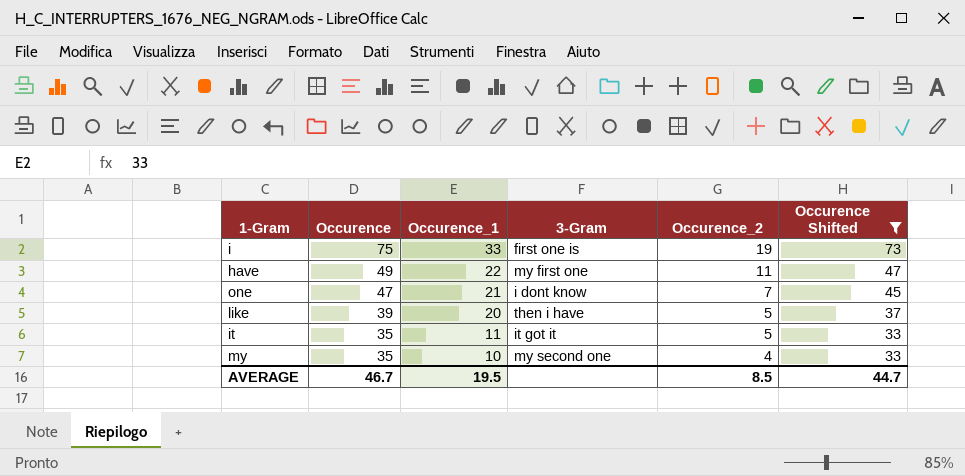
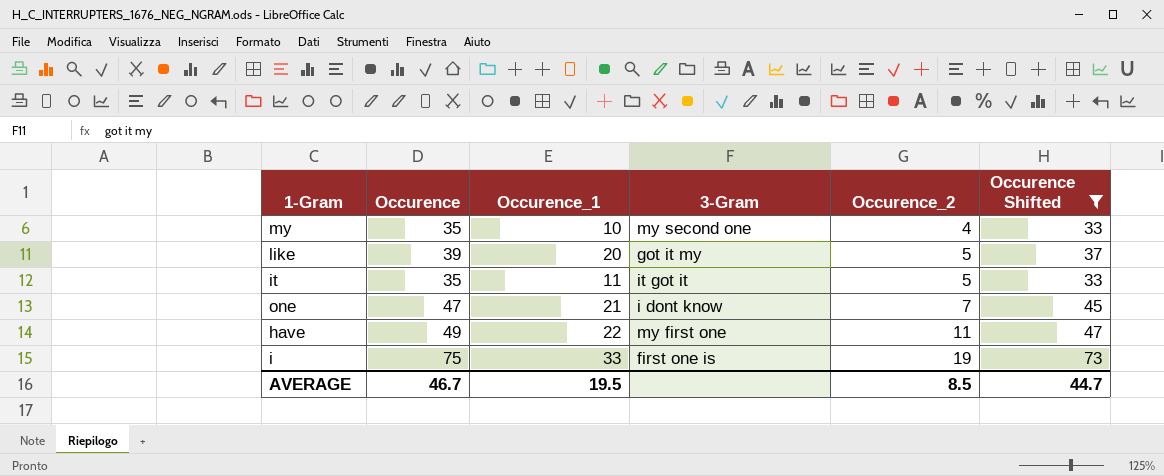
row order: Occurence descending -> Occurence_2 ascending
like | 3-Gram: then i have -> got it my

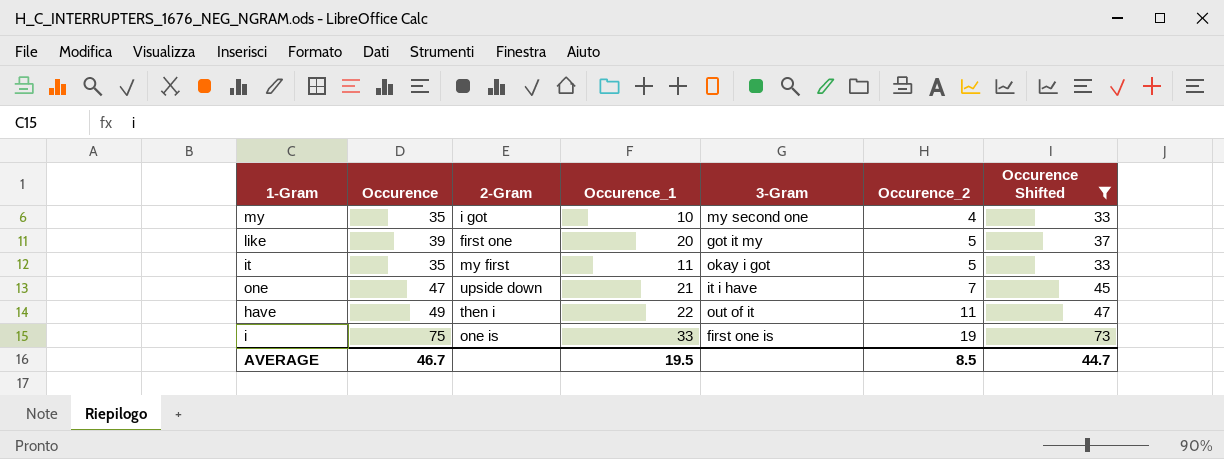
column 2-Gram | position: none -> 3
it | 3-Gram: it got it -> okay i got
one | 3-Gram: i dont know -> it i have
have | 3-Gram: my first one -> out of it

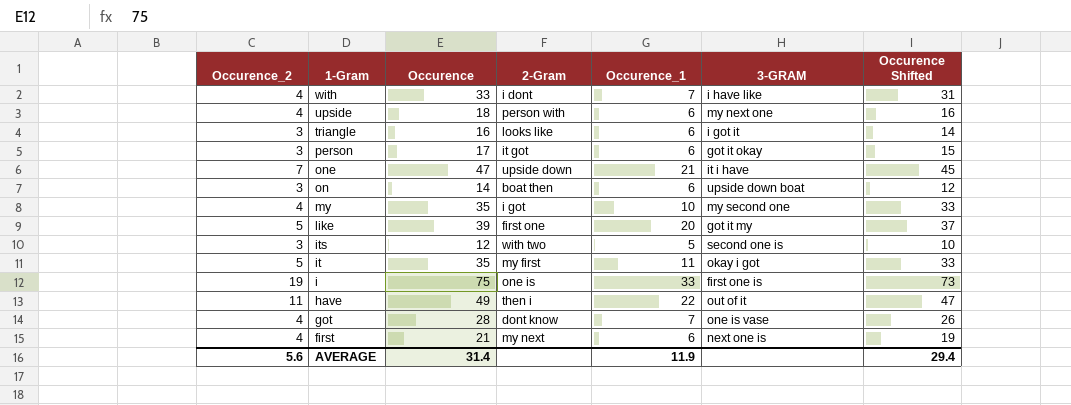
filter: Occurence Shifted >= 33 -> none
row order: Occurence_2 ascending -> 1-Gram descending
column Occurence_2 | position: 6 -> 1
column name: 3-Gram -> 3-GRAM
AVERAGE | Occurence_2: 8.5 -> 5.6
AVERAGE | Occurence: 46.7 -> 31.4
AVERAGE | Occurence_1: 19.5 -> 11.9
AVERAGE | Occurence Shifted: 44.7 -> 29.4

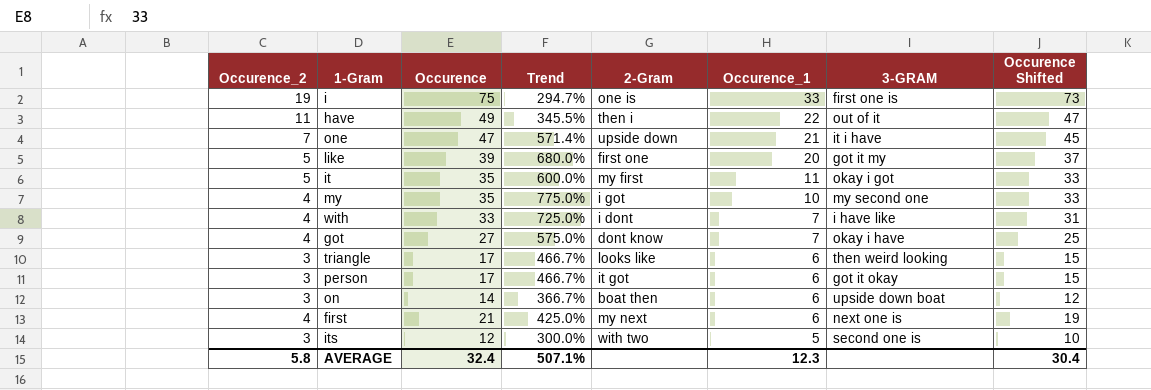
row order: 1-Gram descending -> Occurence_1 descending
column Trend | formula: none -> ([Occurence] - [Occurence_2]) / [Occurence_2]
row upside: 4 | 18 | person with | 6 | my next one | 16 -> none
got | Occurence: 28 -> 27
got | 3-GRAM: one is vase -> okay i have
got | Occurence Shifted: 26 -> 25
triangle | Occurence: 16 -> 17
triangle | 3-GRAM: i got it -> then weird looking
triangle | Occurence Shifted: 14 -> 15
AVERAGE | Occurence_2: 5.6 -> 5.8
AVERAGE | Occurence: 31.4 -> 32.4
AVERAGE | Occurence_1: 11.9 -> 12.3
AVERAGE | Occurence Shifted: 29.4 -> 30.4

